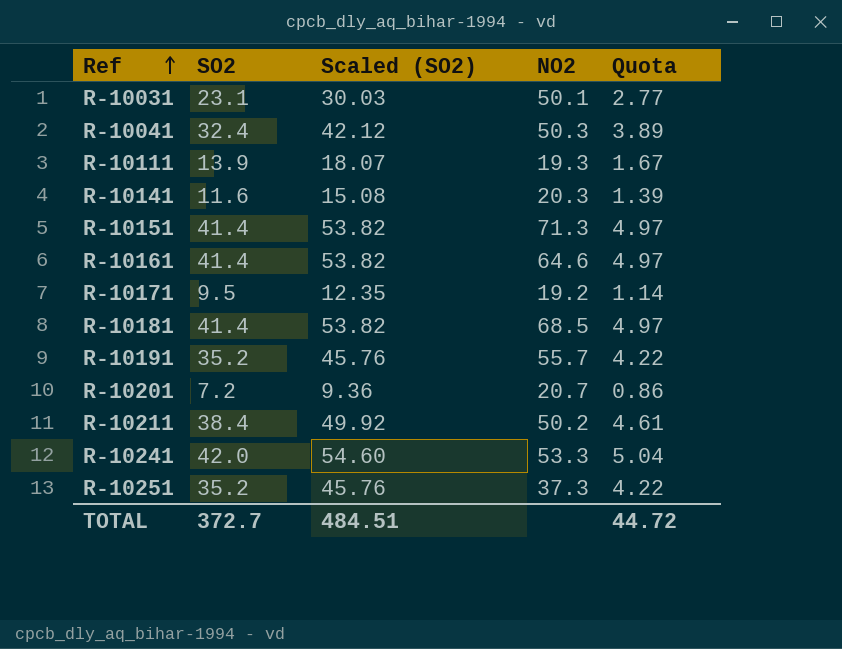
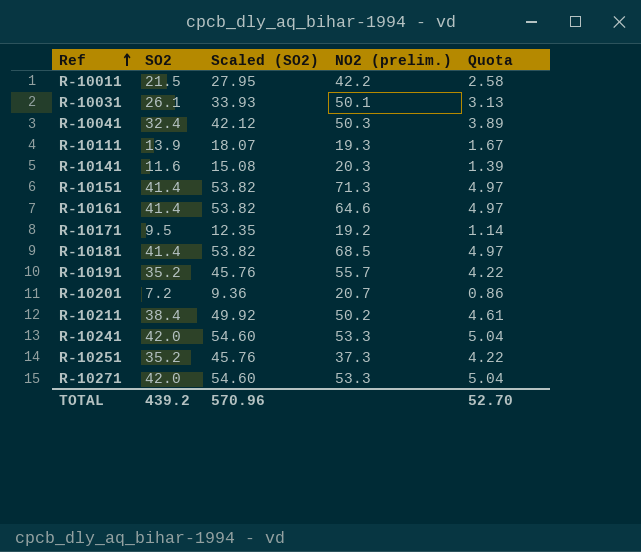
column name: NO2 -> NO2 (prelim.)
row R-10011: none -> 21.5 | 27.95 | 42.2 | 2.58
R-10031 | SO2: 23.1 -> 26.1
R-10031 | Scaled (SO2): 30.03 -> 33.93
R-10031 | Quota: 2.77 -> 3.13
row R-10271: none -> 42.0 | 54.60 | 53.3 | 5.04
TOTAL | SO2: 372.7 -> 439.2
TOTAL | Scaled (SO2): 484.51 -> 570.96
TOTAL | Quota: 44.72 -> 52.70

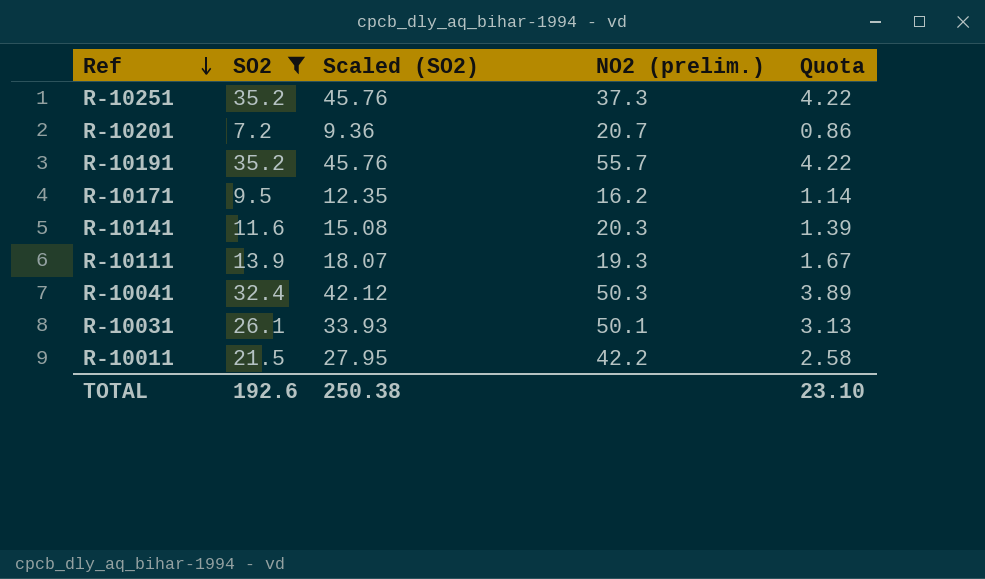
filter: none -> SO2 <= 35.2
row order: Ref ascending -> Ref descending
R-10171 | NO2 (prelim.): 19.2 -> 16.2
TOTAL | SO2: 439.2 -> 192.6
TOTAL | Scaled (SO2): 570.96 -> 250.38
TOTAL | Quota: 52.70 -> 23.10

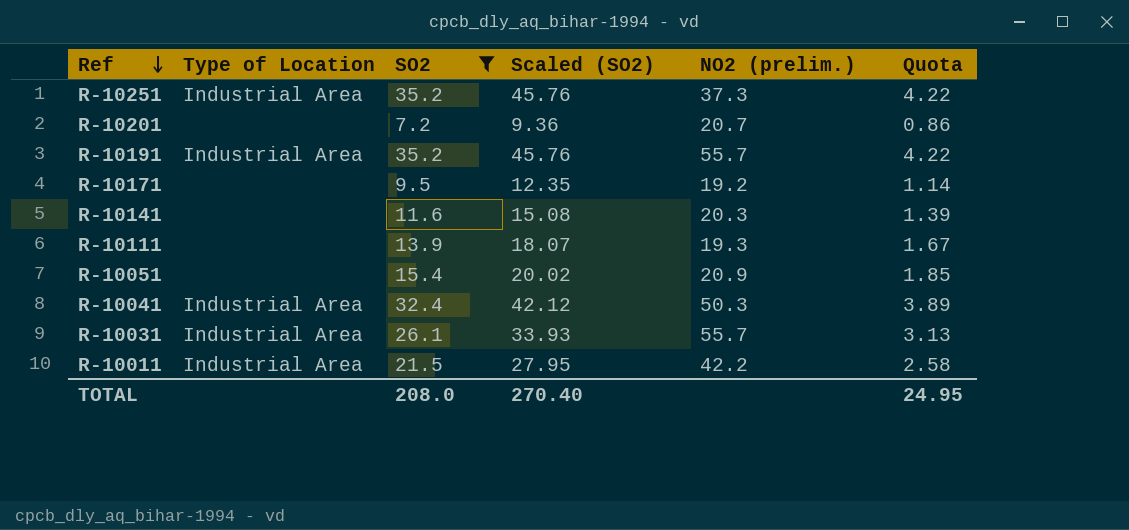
column Type of Location | position: none -> 2
R-10171 | NO2 (prelim.): 16.2 -> 19.2
row R-10051: none -> none | 15.4 | 20.02 | 20.9 | 1.85
R-10031 | NO2 (prelim.): 50.1 -> 55.7
TOTAL | SO2: 192.6 -> 208.0
TOTAL | Scaled (SO2): 250.38 -> 270.40
TOTAL | Quota: 23.10 -> 24.95

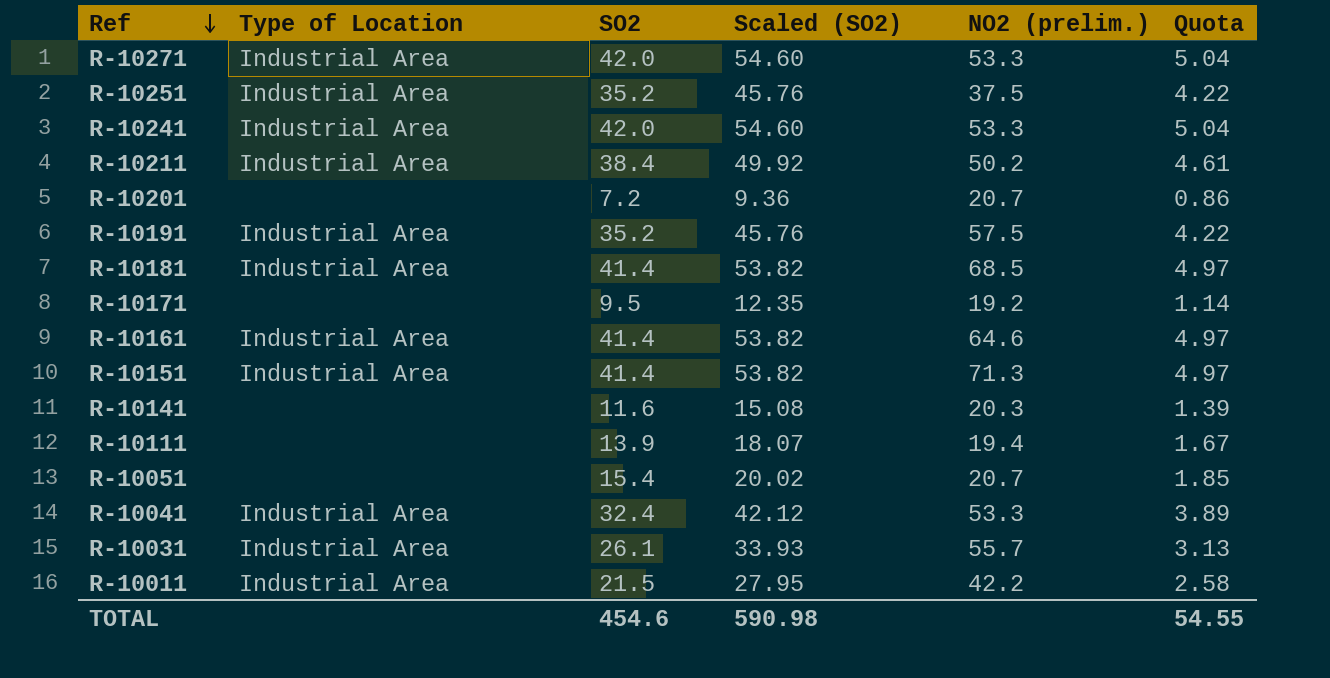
filter: SO2 <= 35.2 -> none
R-10251 | NO2 (prelim.): 37.3 -> 37.5
R-10191 | NO2 (prelim.): 55.7 -> 57.5
R-10111 | NO2 (prelim.): 19.3 -> 19.4
R-10051 | NO2 (prelim.): 20.9 -> 20.7
R-10041 | NO2 (prelim.): 50.3 -> 53.3
TOTAL | SO2: 208.0 -> 454.6
TOTAL | Scaled (SO2): 270.40 -> 590.98
TOTAL | Quota: 24.95 -> 54.55

